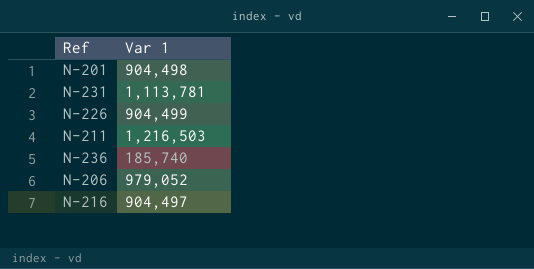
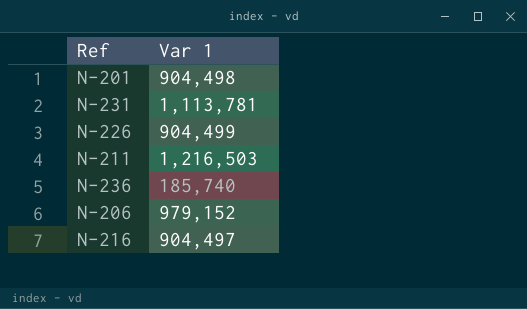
N-206 | Var 1: 979,052 -> 979,152

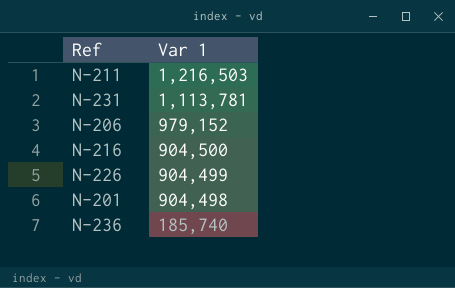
row order: none -> Var 1 descending
N-216 | Var 1: 904,497 -> 904,500

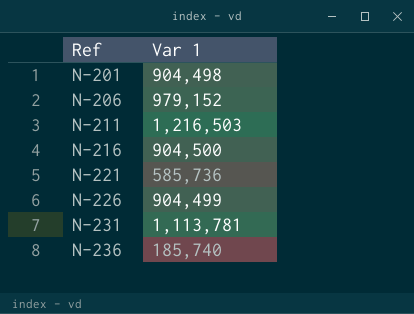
row order: Var 1 descending -> Ref ascending
row N-221: none -> 585,736

